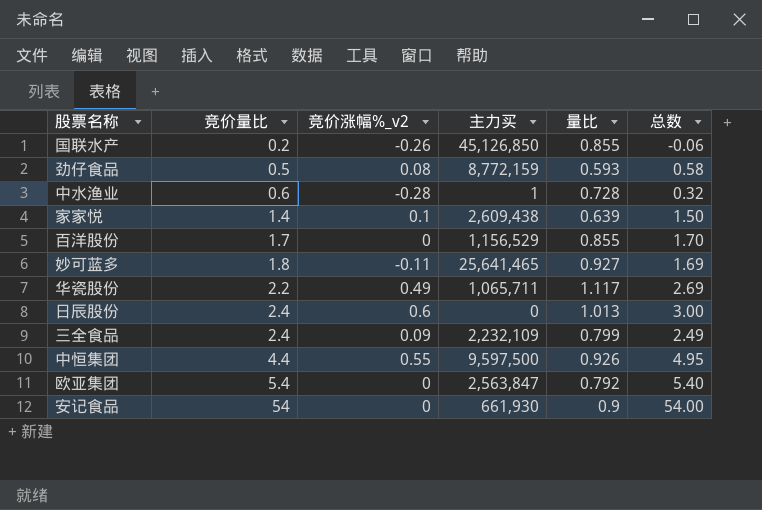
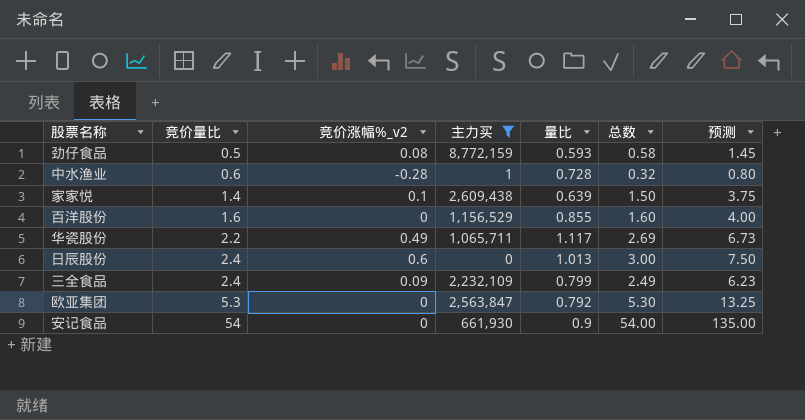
filter: none -> 主力买 <= 8,772,159
column 预测 | formula: none -> [总数] * 2.5
百洋股份 | 竞价量比: 1.7 -> 1.6
百洋股份 | 总数: 1.70 -> 1.60
欧亚集团 | 竞价量比: 5.4 -> 5.3
欧亚集团 | 总数: 5.40 -> 5.30

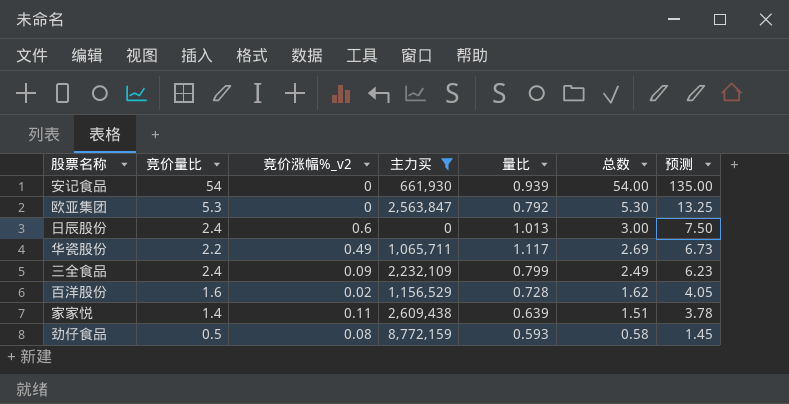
row order: 竞价量比 ascending -> 总数 descending
row 中水渔业: 0.6 | -0.28 | 1 | 0.728 | 0.32 | 0.80 -> none
安记食品 | 量比: 0.9 -> 0.939
百洋股份 | 竞价涨幅%_v2: 0 -> 0.02
百洋股份 | 量比: 0.855 -> 0.728
百洋股份 | 总数: 1.60 -> 1.62
百洋股份 | 预测: 4.00 -> 4.05
家家悦 | 竞价涨幅%_v2: 0.1 -> 0.11
家家悦 | 总数: 1.50 -> 1.51
家家悦 | 预测: 3.75 -> 3.78

